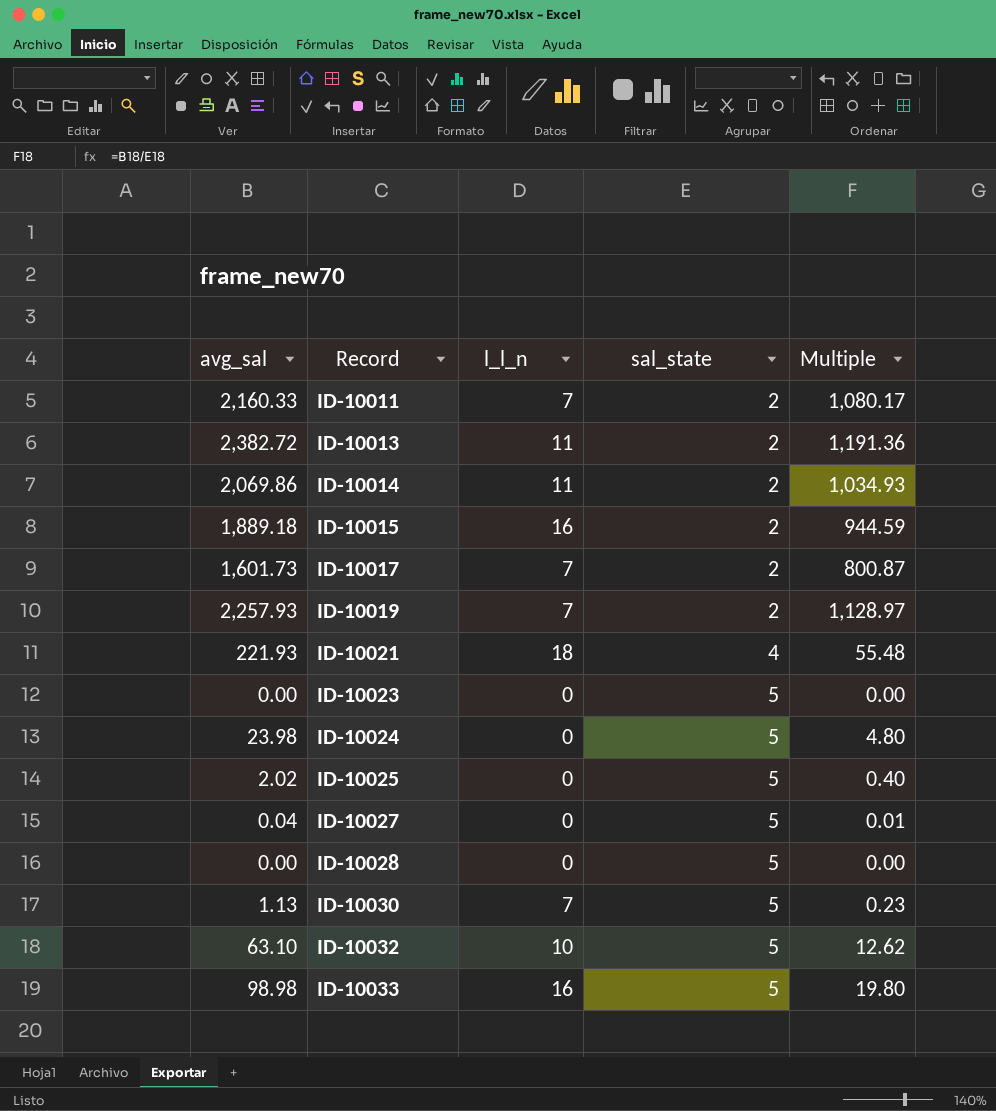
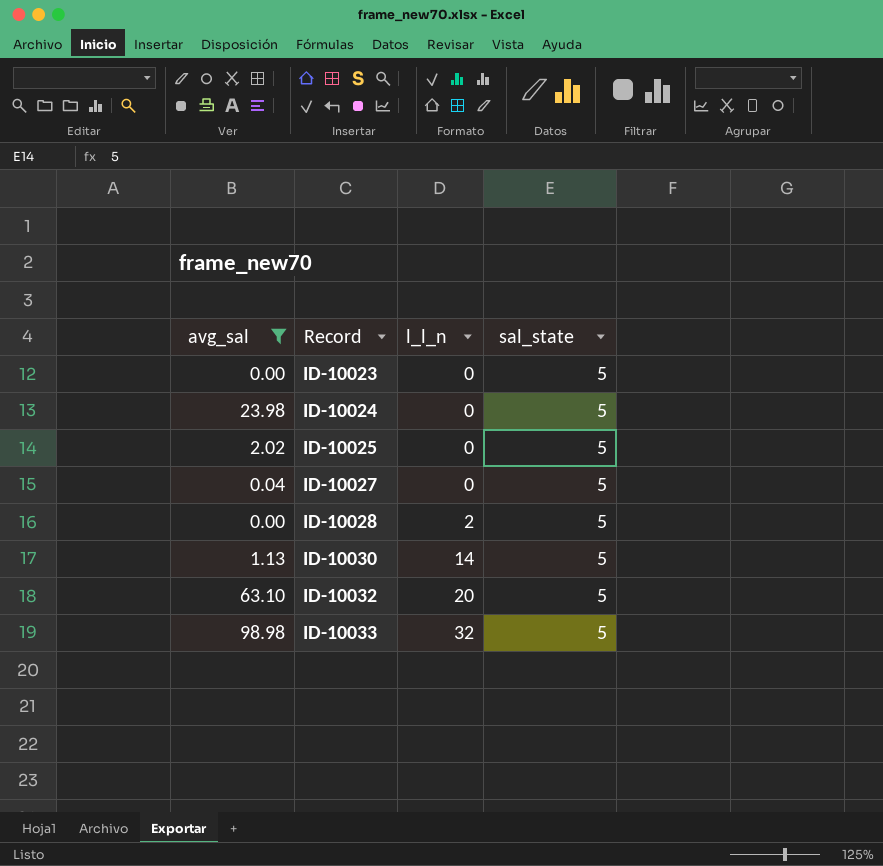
filter: none -> avg_sal <= 98.98
column Multiple | formula: [avg_sal] / [sal_state] -> none
ID-10028 | l_l_n: 0 -> 2
ID-10030 | l_l_n: 7 -> 14
ID-10032 | l_l_n: 10 -> 20
ID-10033 | l_l_n: 16 -> 32

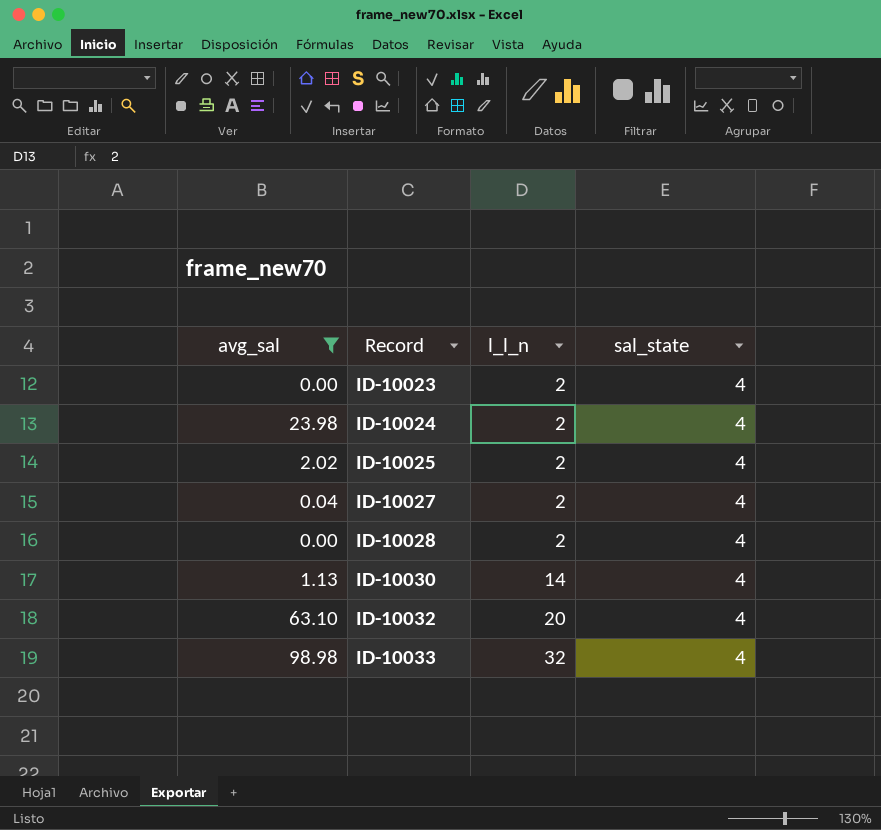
ID-10023 | l_l_n: 0 -> 2
ID-10023 | sal_state: 5 -> 4
ID-10024 | l_l_n: 0 -> 2
ID-10024 | sal_state: 5 -> 4
ID-10025 | l_l_n: 0 -> 2
ID-10025 | sal_state: 5 -> 4
ID-10027 | l_l_n: 0 -> 2
ID-10027 | sal_state: 5 -> 4
ID-10028 | sal_state: 5 -> 4
ID-10030 | sal_state: 5 -> 4
ID-10032 | sal_state: 5 -> 4
ID-10033 | sal_state: 5 -> 4

